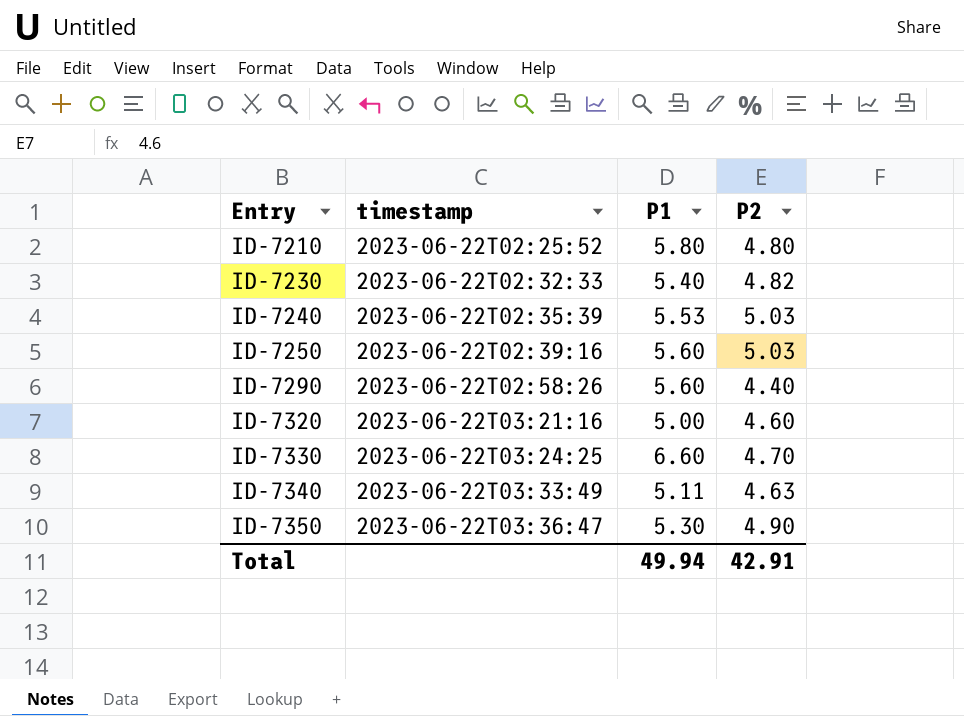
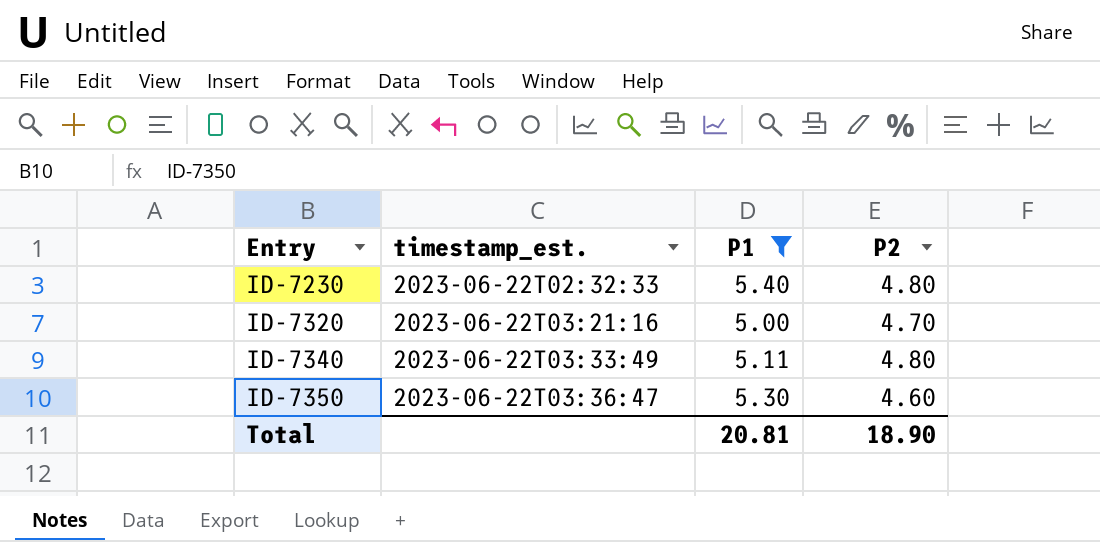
filter: none -> P1 <= 5.40
column name: timestamp -> timestamp_est.
ID-7230 | P2: 4.82 -> 4.80
ID-7320 | P2: 4.60 -> 4.70
ID-7340 | P2: 4.63 -> 4.80
ID-7350 | P2: 4.90 -> 4.60
Total | P1: 49.94 -> 20.81
Total | P2: 42.91 -> 18.90

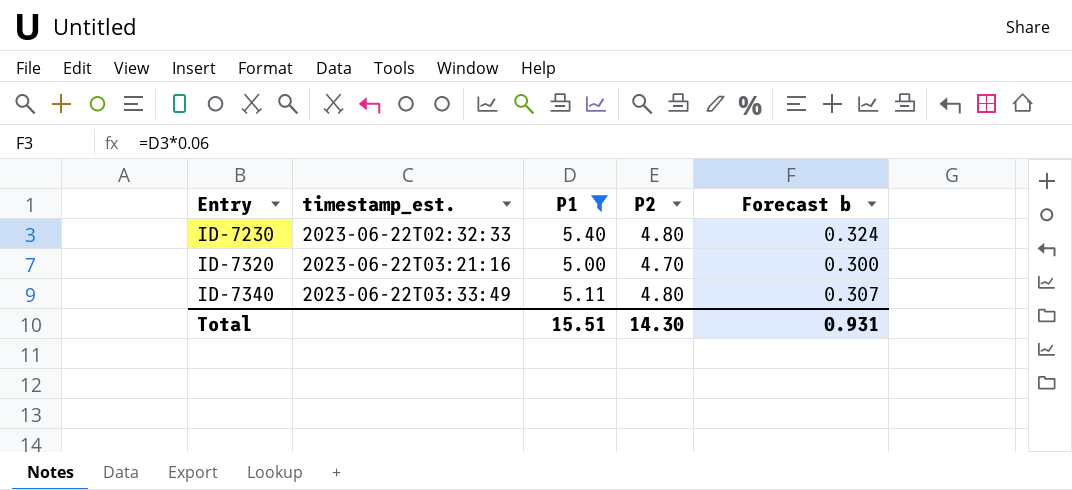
column Forecast b | formula: none -> [P1] * 0.06
row ID-7350: 2023-06-22T03:36:47 | 5.30 | 4.60 -> none
Total | P1: 20.81 -> 15.51
Total | P2: 18.90 -> 14.30

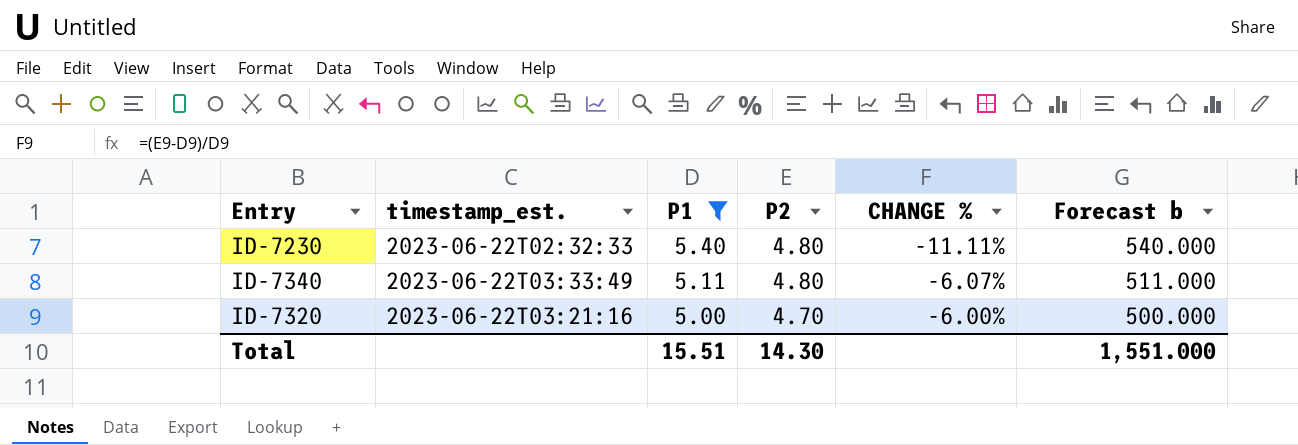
row order: Entry ascending -> P1 descending
column CHANGE % | formula: none -> ([P2] - [P1]) / [P1]
column Forecast b | formula: [P1] * 0.06 -> [P1] * 100
Total | Forecast b: 0.931 -> 1,551.000

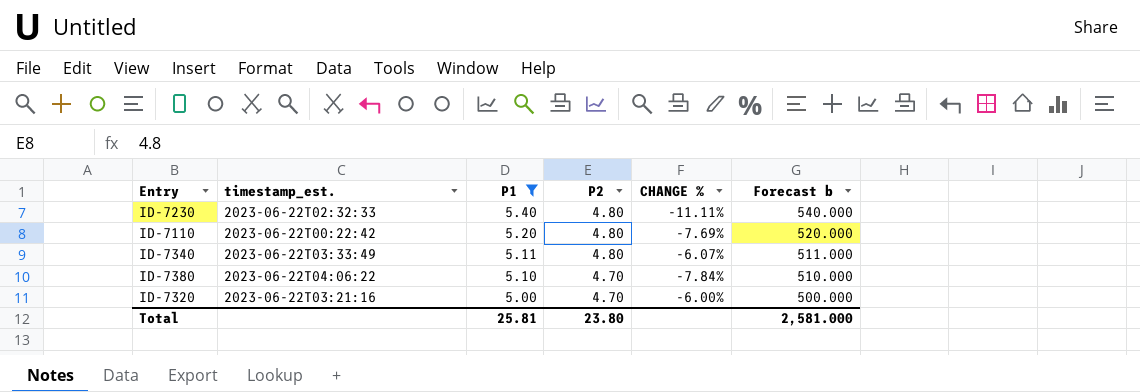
row ID-7110: none -> 2023-06-22T00:22:42 | 5.20 | 4.80 | -7.69% | 520.000
row ID-7380: none -> 2023-06-22T04:06:22 | 5.10 | 4.70 | -7.84% | 510.000
Total | P1: 15.51 -> 25.81
Total | P2: 14.30 -> 23.80
Total | Forecast b: 1,551.000 -> 2,581.000

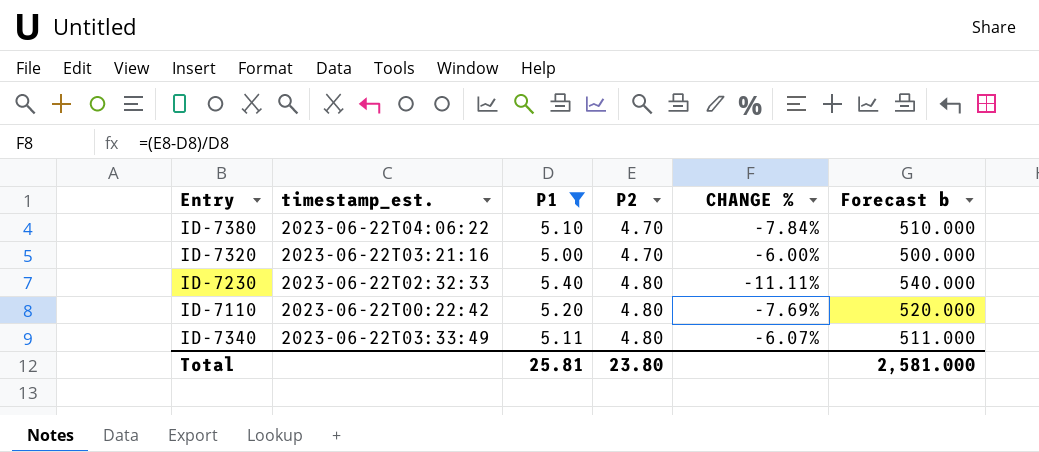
row order: P1 descending -> P2 ascending

